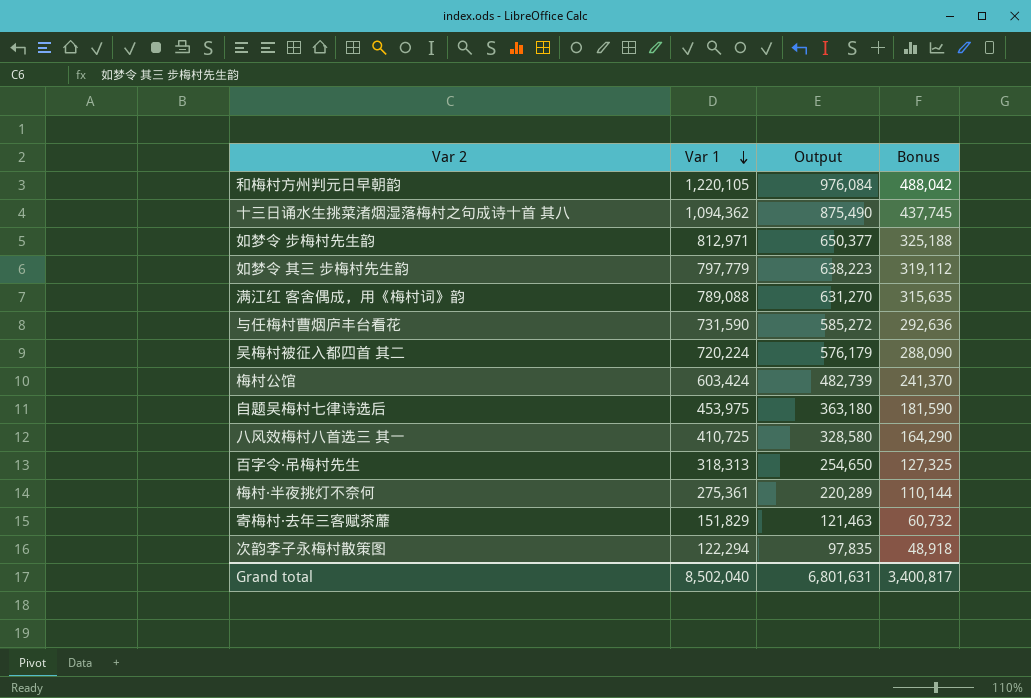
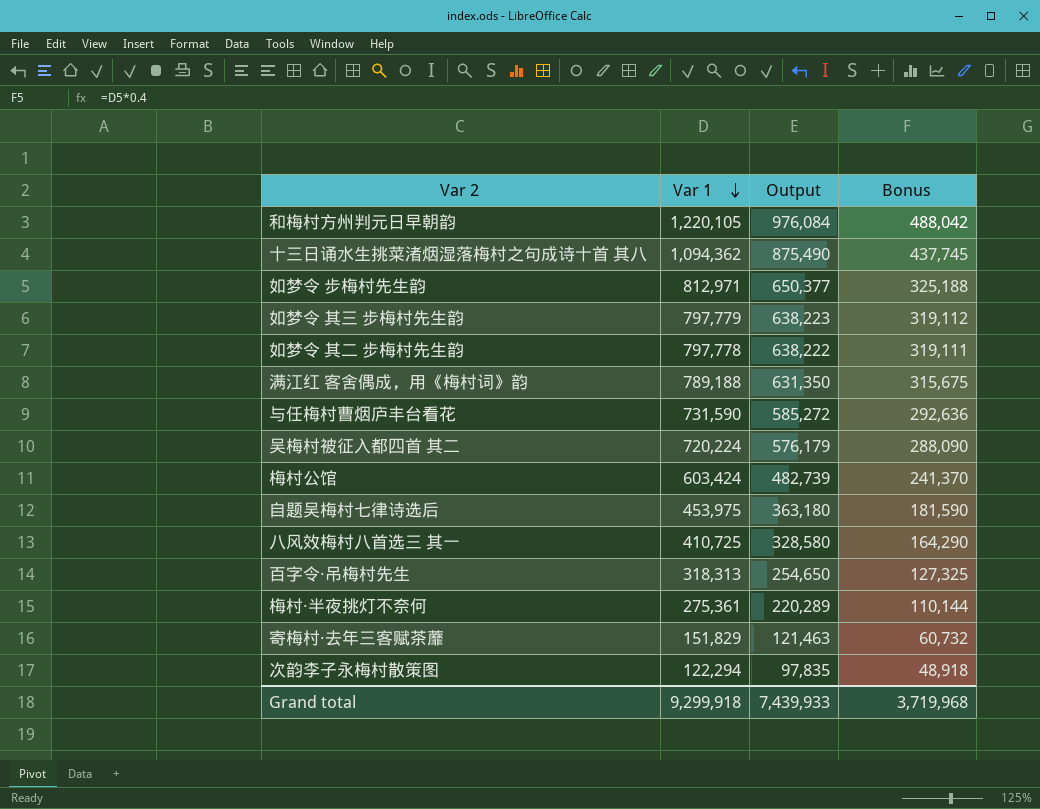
row 如梦令 其二 步梅村先生韵: none -> 797,778 | 638,222 | 319,111
满江红 客舍偶成，用《梅村词》韵 | Var 1: 789,088 -> 789,188
满江红 客舍偶成，用《梅村词》韵 | Output: 631,270 -> 631,350
满江红 客舍偶成，用《梅村词》韵 | Bonus: 315,635 -> 315,675
Grand total | Var 1: 8,502,040 -> 9,299,918
Grand total | Output: 6,801,631 -> 7,439,933
Grand total | Bonus: 3,400,817 -> 3,719,968

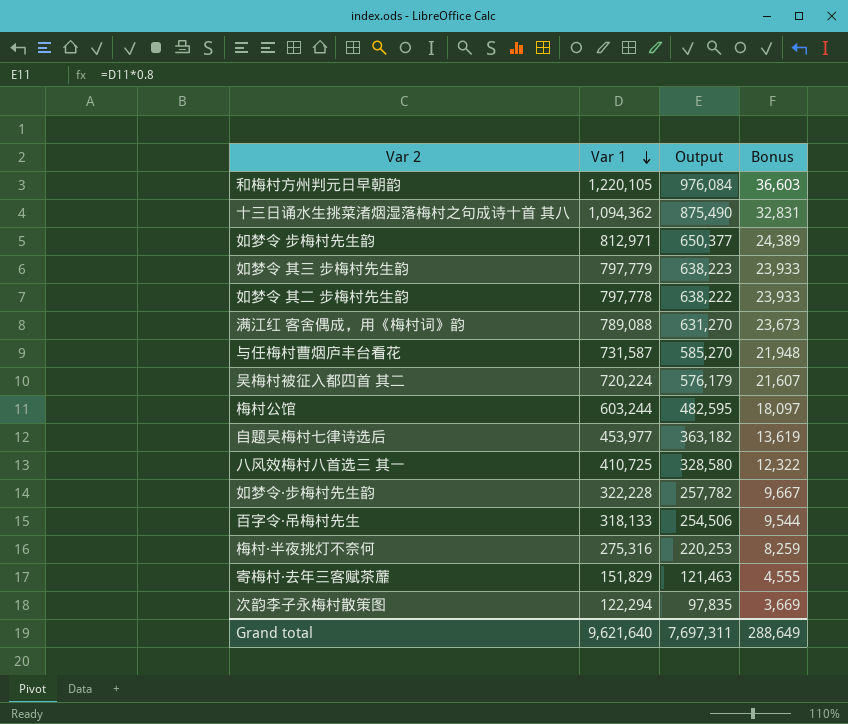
column Bonus | formula: [Var 1] * 0.4 -> [Var 1] * 0.03
满江红 客舍偶成，用《梅村词》韵 | Var 1: 789,188 -> 789,088
满江红 客舍偶成，用《梅村词》韵 | Output: 631,350 -> 631,270
与任梅村曹烟庐丰台看花 | Var 1: 731,590 -> 731,587
与任梅村曹烟庐丰台看花 | Output: 585,272 -> 585,270
梅村公馆 | Var 1: 603,424 -> 603,244
梅村公馆 | Output: 482,739 -> 482,595
自题吴梅村七律诗选后 | Var 1: 453,975 -> 453,977
自题吴梅村七律诗选后 | Output: 363,180 -> 363,182
row 如梦令·步梅村先生韵: none -> 322,228 | 257,782 | 9,667
百字令·吊梅村先生 | Var 1: 318,313 -> 318,133
百字令·吊梅村先生 | Output: 254,650 -> 254,506
梅村·半夜挑灯不奈何 | Var 1: 275,361 -> 275,316
梅村·半夜挑灯不奈何 | Output: 220,289 -> 220,253
Grand total | Var 1: 9,299,918 -> 9,621,640
Grand total | Output: 7,439,933 -> 7,697,311
Grand total | Bonus: 3,719,968 -> 288,649

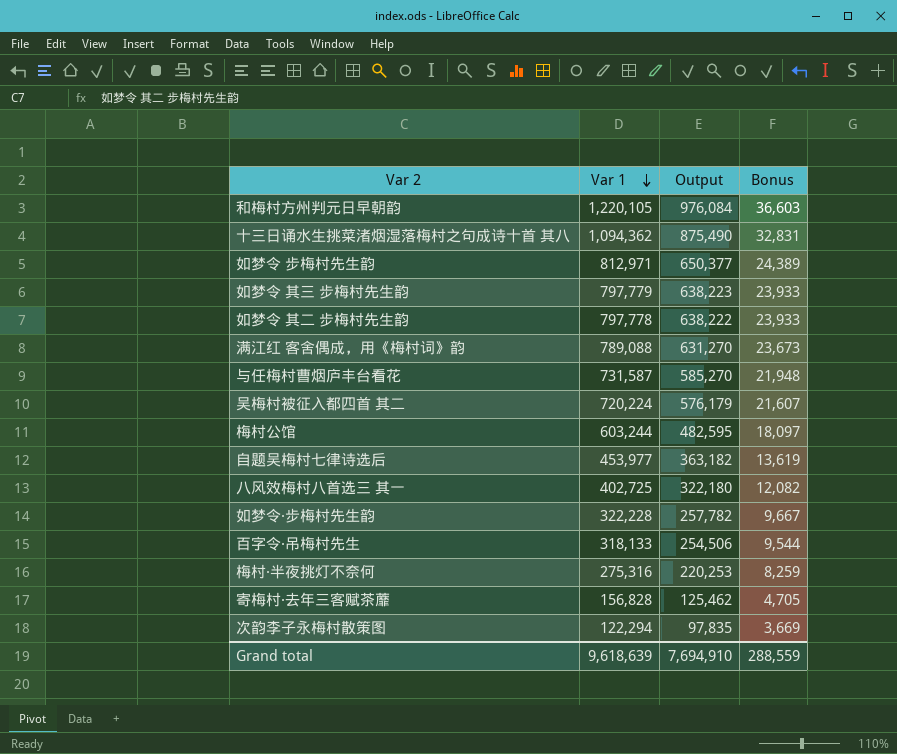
八风效梅村八首选三 其一 | Var 1: 410,725 -> 402,725
八风效梅村八首选三 其一 | Output: 328,580 -> 322,180
八风效梅村八首选三 其一 | Bonus: 12,322 -> 12,082
寄梅村·去年三客赋茶蘼 | Var 1: 151,829 -> 156,828
寄梅村·去年三客赋茶蘼 | Output: 121,463 -> 125,462
寄梅村·去年三客赋茶蘼 | Bonus: 4,555 -> 4,705
Grand total | Var 1: 9,621,640 -> 9,618,639
Grand total | Output: 7,697,311 -> 7,694,910
Grand total | Bonus: 288,649 -> 288,559

